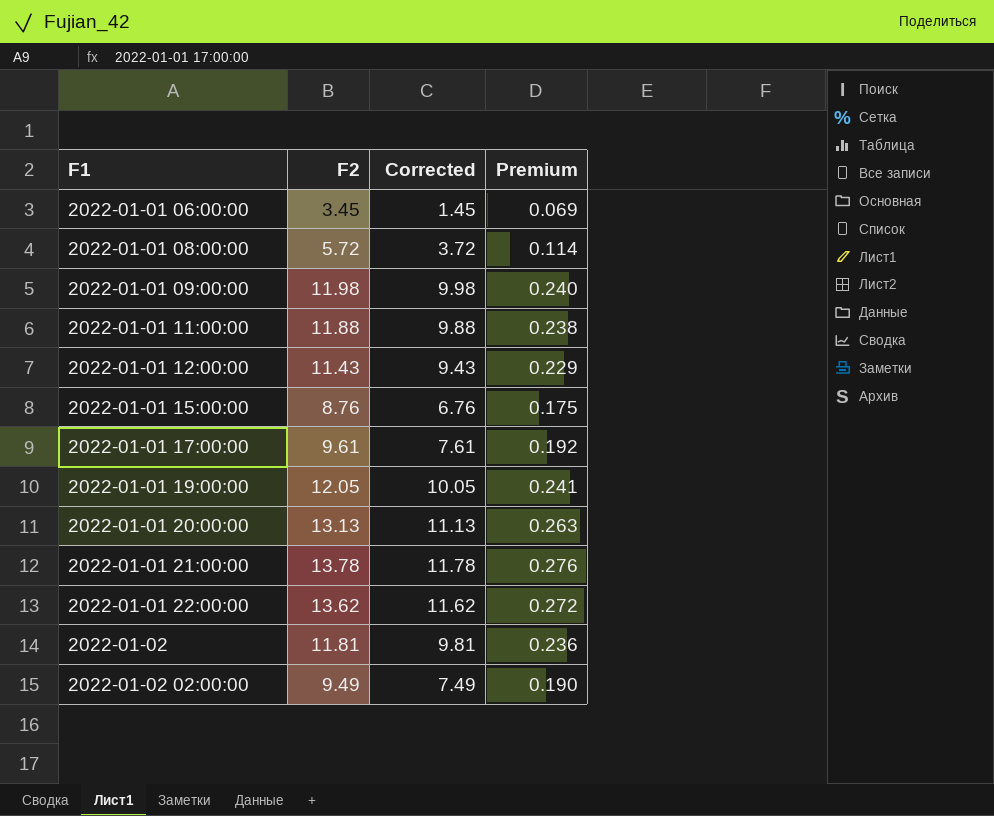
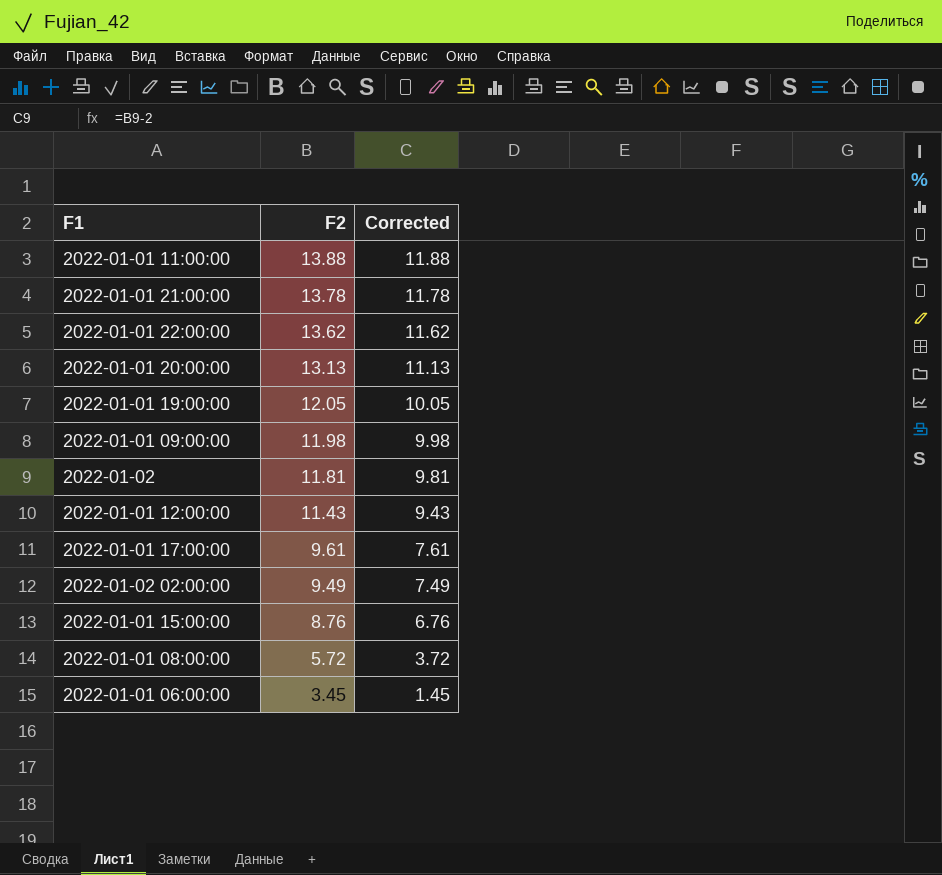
row order: F1 ascending -> F2 descending
column Premium | formula: [F2] * 0.02 -> none
2022-01-01 11:00:00 | F2: 11.88 -> 13.88
2022-01-01 11:00:00 | Corrected: 9.88 -> 11.88

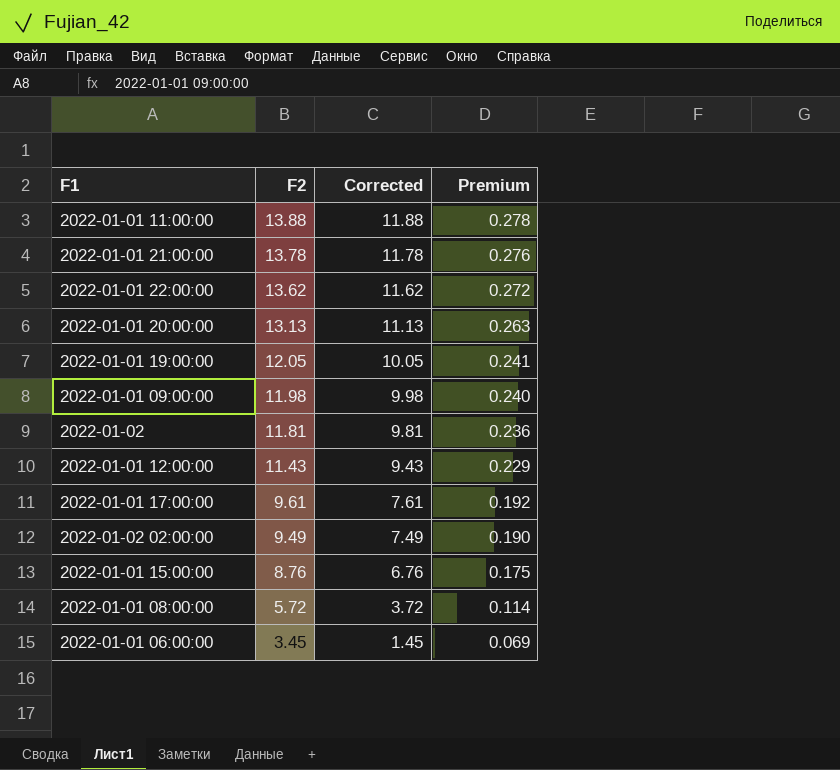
column Premium | formula: none -> [F2] * 0.02

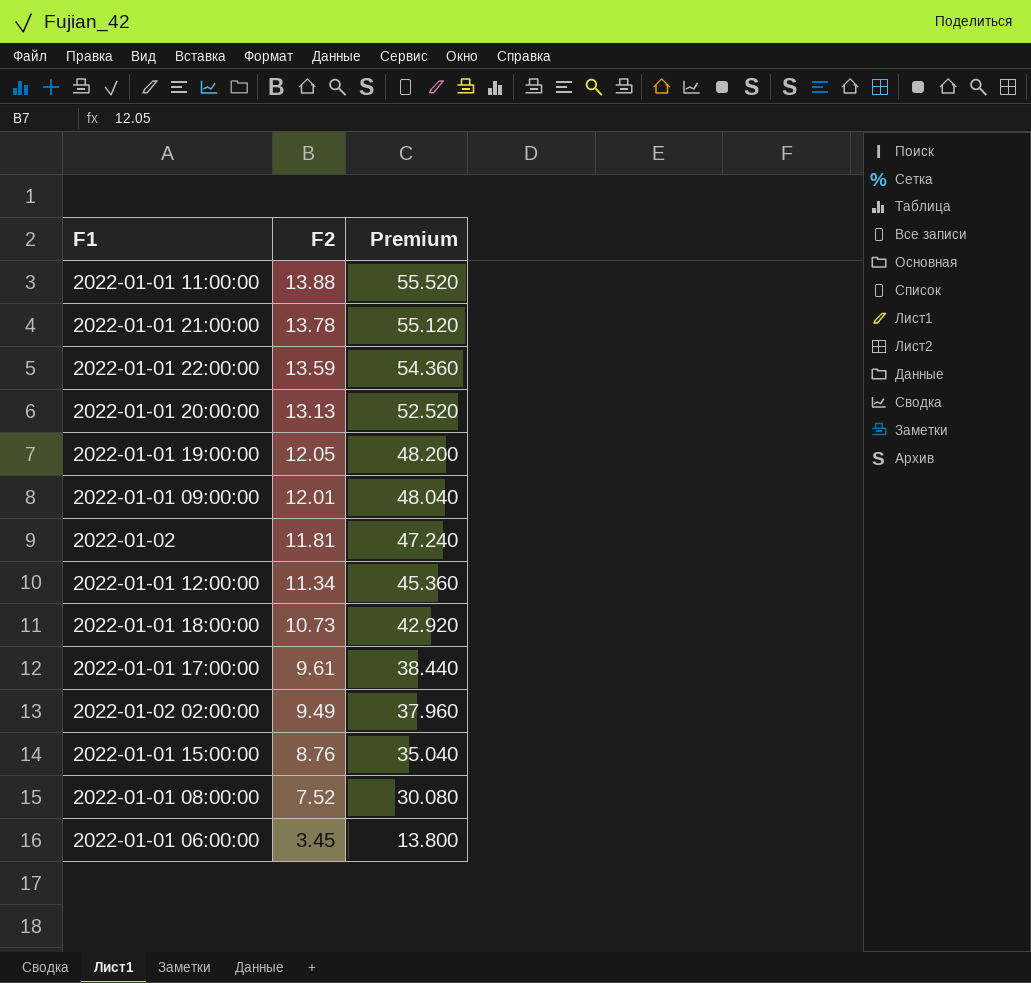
column Corrected | formula: [F2] - 2 -> none
column Premium | formula: [F2] * 0.02 -> [F2] * 4
2022-01-01 22:00:00 | F2: 13.62 -> 13.59
2022-01-01 09:00:00 | F2: 11.98 -> 12.01
2022-01-01 12:00:00 | F2: 11.43 -> 11.34
row 2022-01-01 18:00:00: none -> 10.73 | 42.920
2022-01-01 08:00:00 | F2: 5.72 -> 7.52

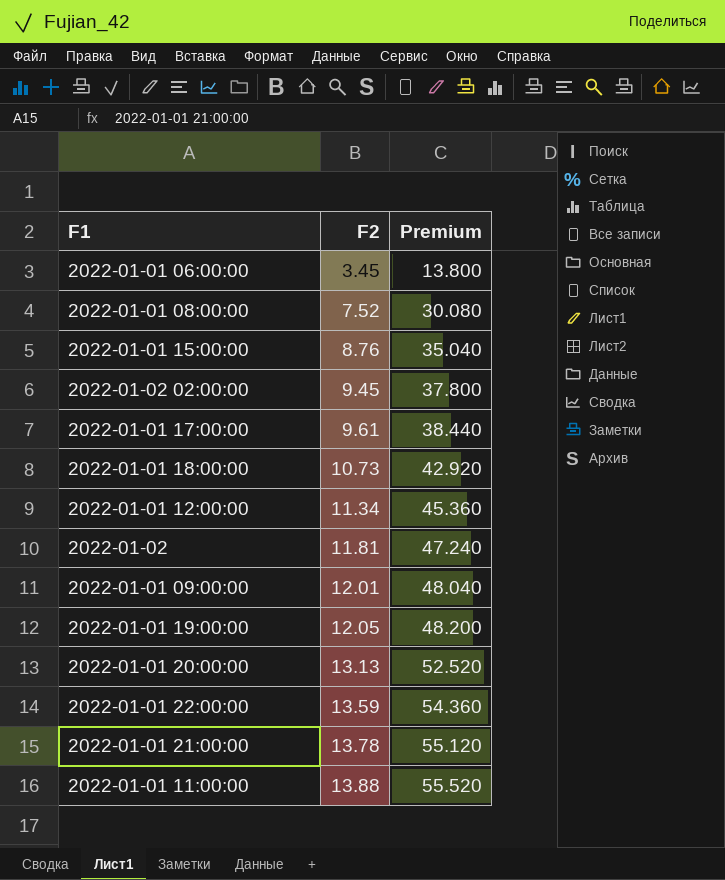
row order: F2 descending -> F2 ascending
2022-01-02 02:00:00 | F2: 9.49 -> 9.45
2022-01-02 02:00:00 | Premium: 37.960 -> 37.800

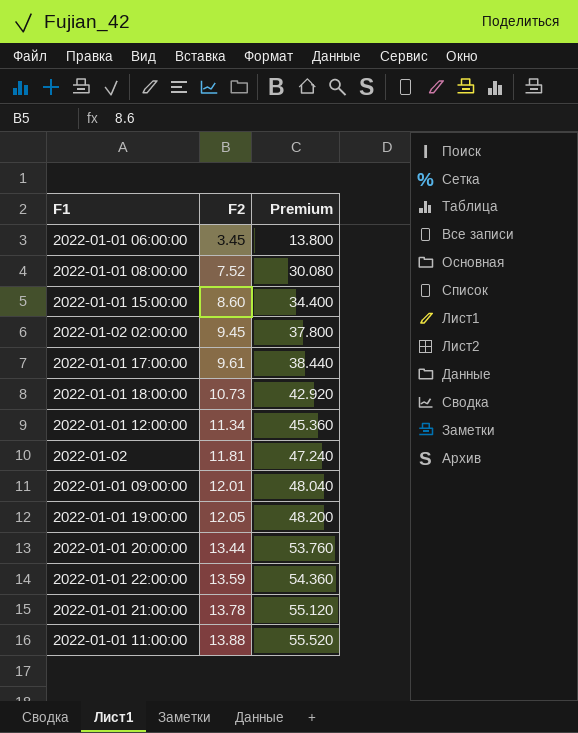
2022-01-01 15:00:00 | F2: 8.76 -> 8.60
2022-01-01 15:00:00 | Premium: 35.040 -> 34.400
2022-01-01 20:00:00 | F2: 13.13 -> 13.44
2022-01-01 20:00:00 | Premium: 52.520 -> 53.760

